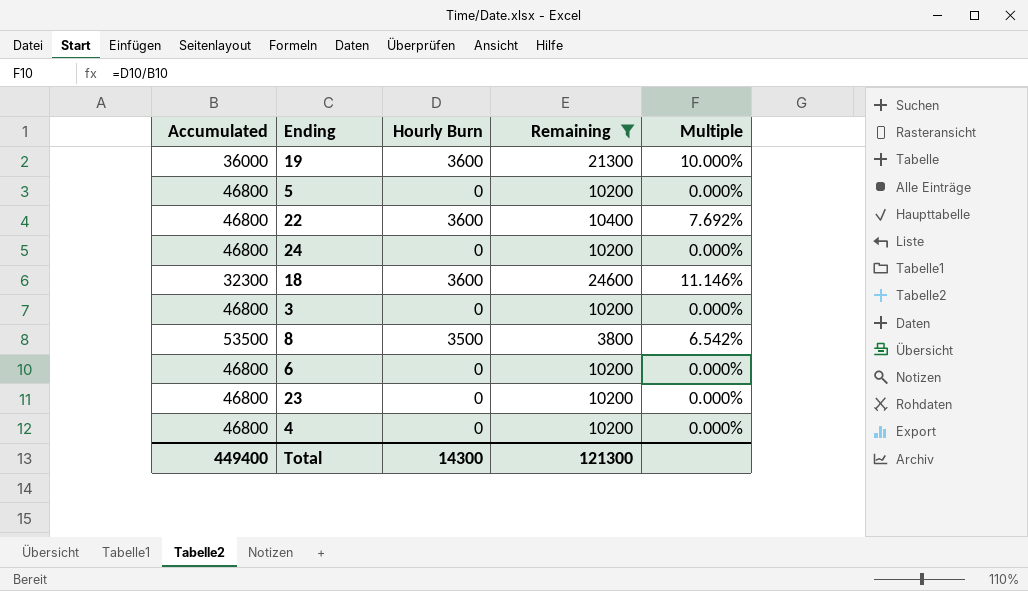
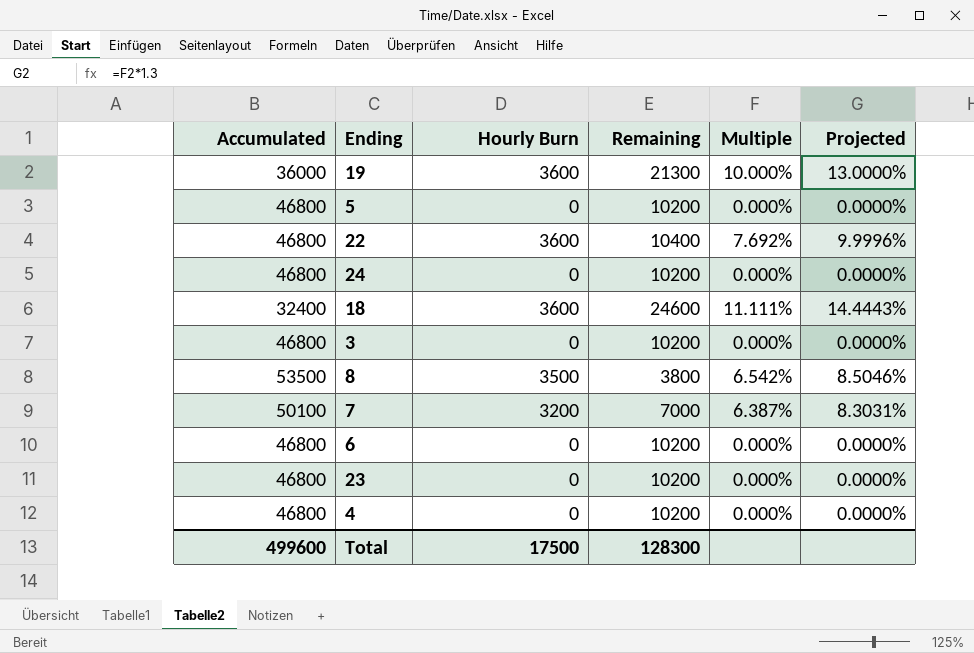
filter: Remaining != 7000 -> none
column Projected | formula: none -> [Multiple] * 1.3
18 | Accumulated: 32300 -> 32400
18 | Multiple: 11.146% -> 11.111%
Total | Accumulated: 449400 -> 499600
Total | Hourly Burn: 14300 -> 17500
Total | Remaining: 121300 -> 128300

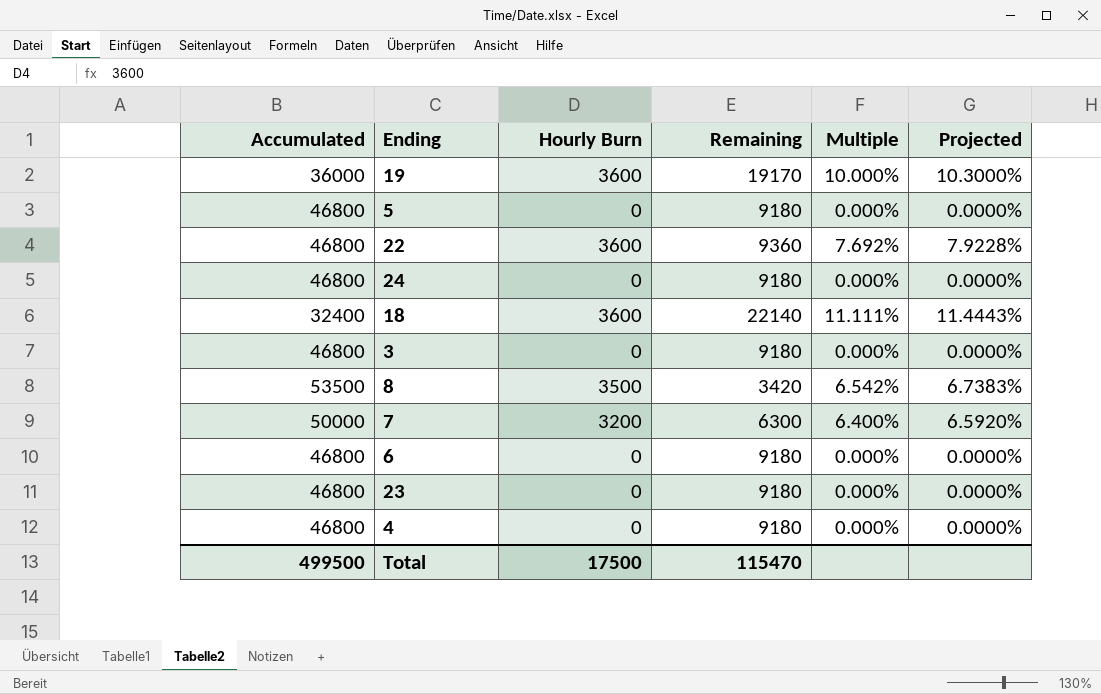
column Projected | formula: [Multiple] * 1.3 -> [Multiple] * 1.03
19 | Remaining: 21300 -> 19170
5 | Remaining: 10200 -> 9180
22 | Remaining: 10400 -> 9360
24 | Remaining: 10200 -> 9180
18 | Remaining: 24600 -> 22140
3 | Remaining: 10200 -> 9180
8 | Remaining: 3800 -> 3420
7 | Accumulated: 50100 -> 50000
7 | Remaining: 7000 -> 6300
7 | Multiple: 6.387% -> 6.400%
6 | Remaining: 10200 -> 9180
23 | Remaining: 10200 -> 9180
4 | Remaining: 10200 -> 9180
Total | Accumulated: 499600 -> 499500
Total | Remaining: 128300 -> 115470

